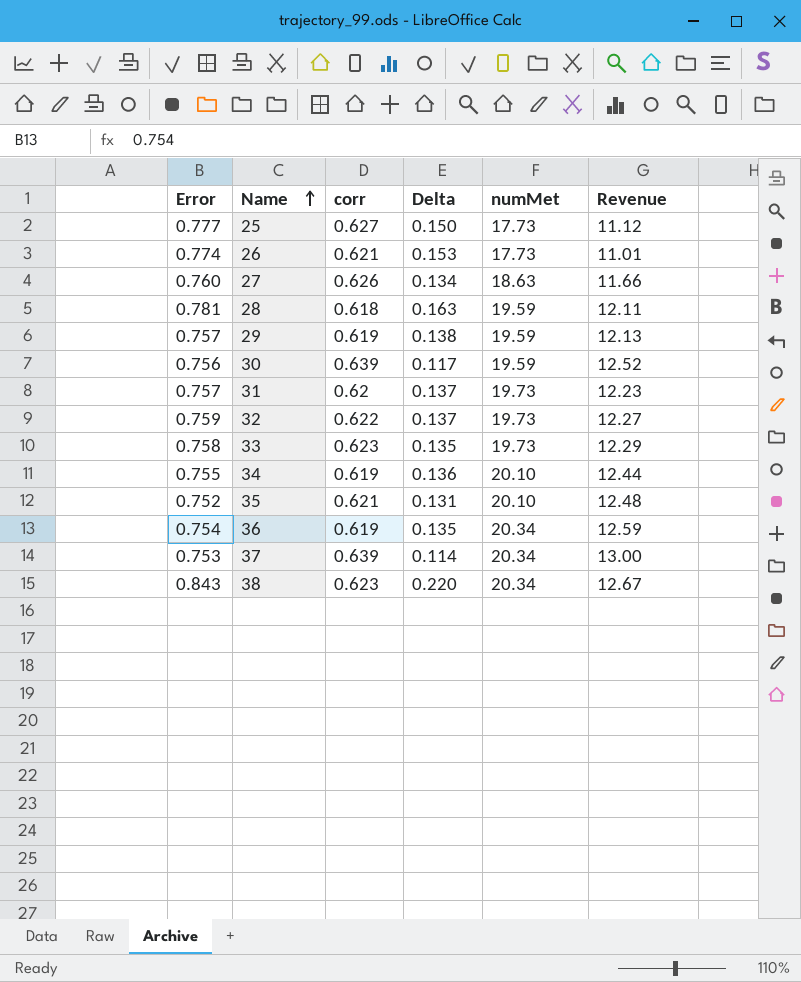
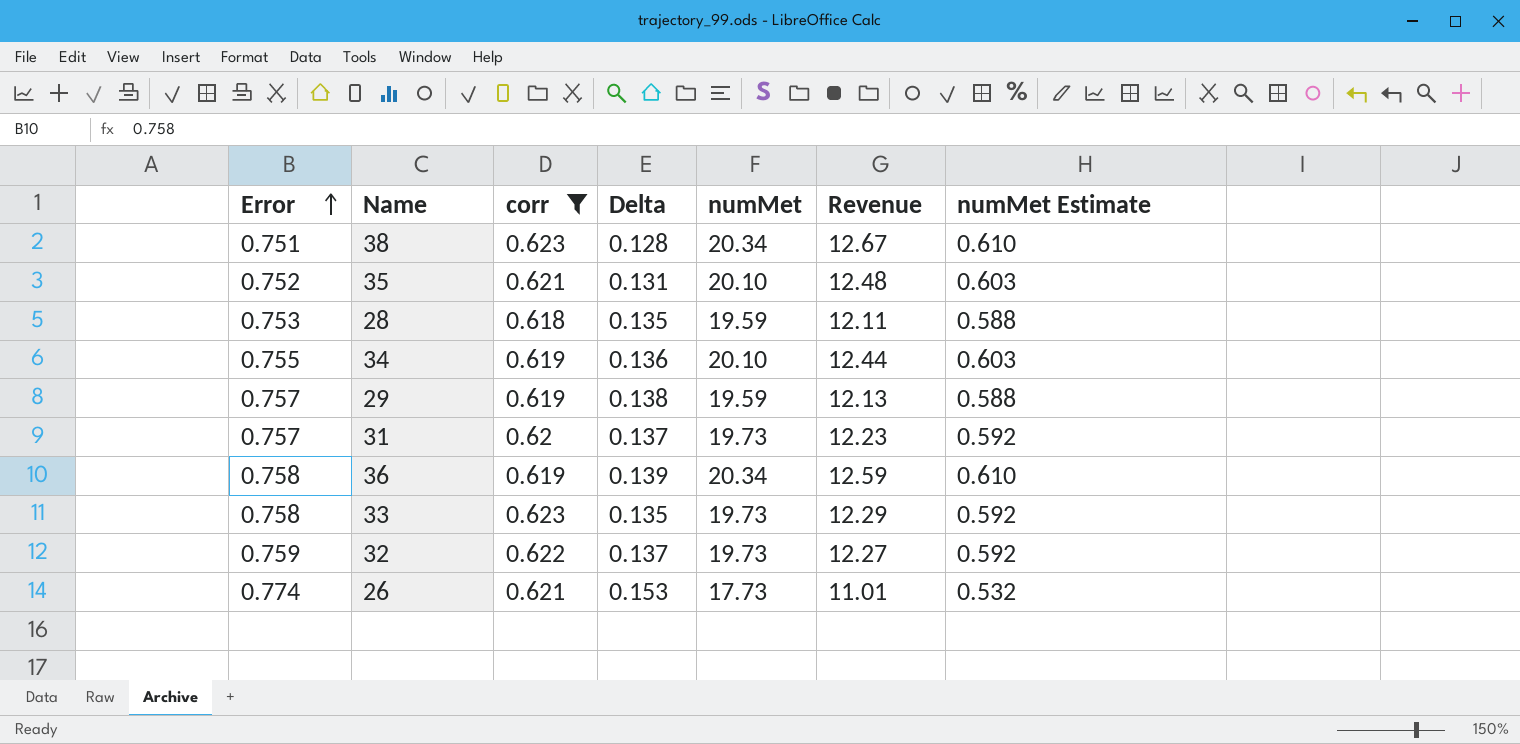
filter: none -> corr <= 0.623
row order: Name ascending -> Error ascending
column numMet Estimate | formula: none -> [numMet] * 0.03
38 | Error: 0.843 -> 0.751
38 | Delta: 0.220 -> 0.128
28 | Error: 0.781 -> 0.753
28 | Delta: 0.163 -> 0.135
36 | Error: 0.754 -> 0.758
36 | Delta: 0.135 -> 0.139

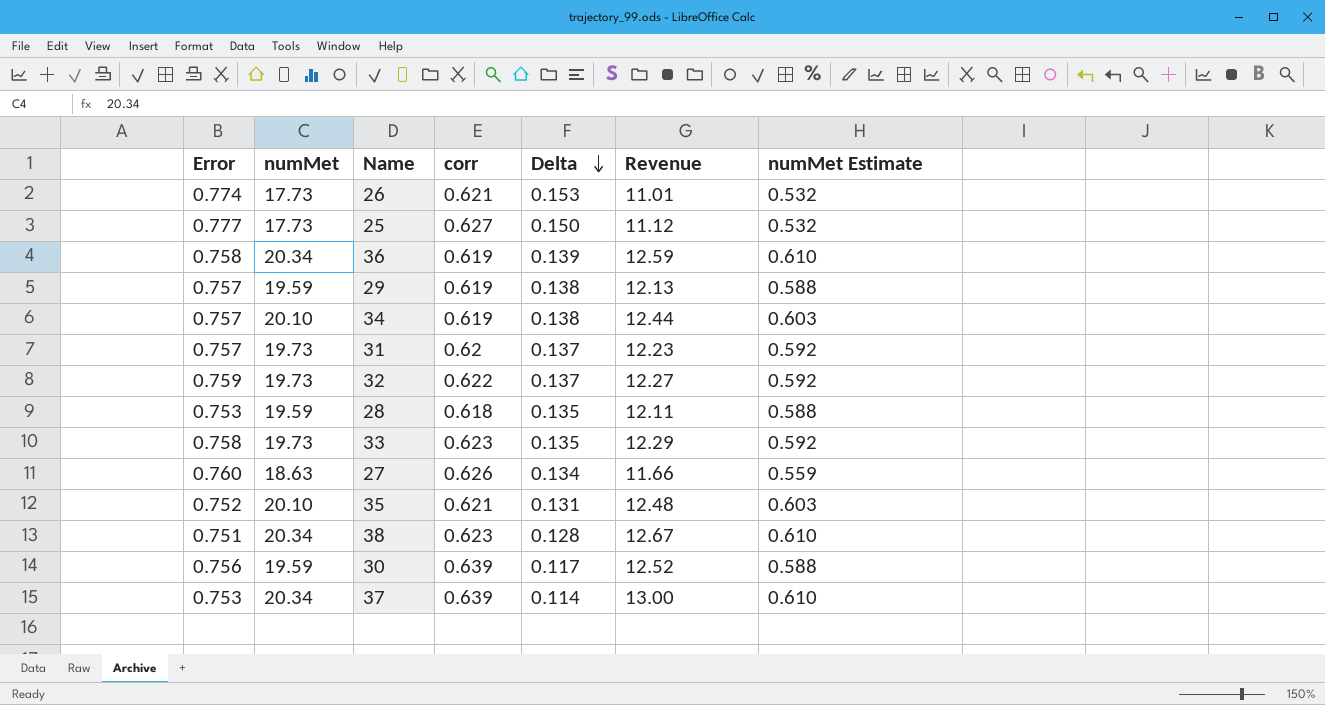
filter: corr <= 0.623 -> none
row order: Error ascending -> Delta descending
column numMet | position: 5 -> 2
34 | Error: 0.755 -> 0.757
34 | Delta: 0.136 -> 0.138

